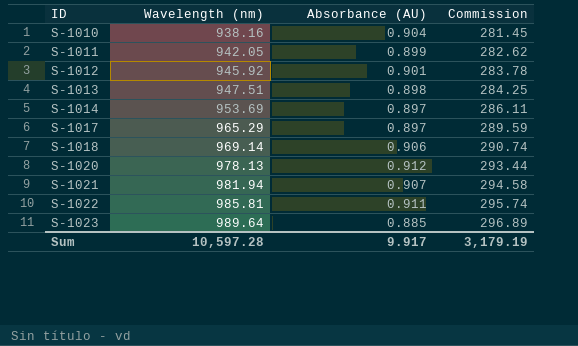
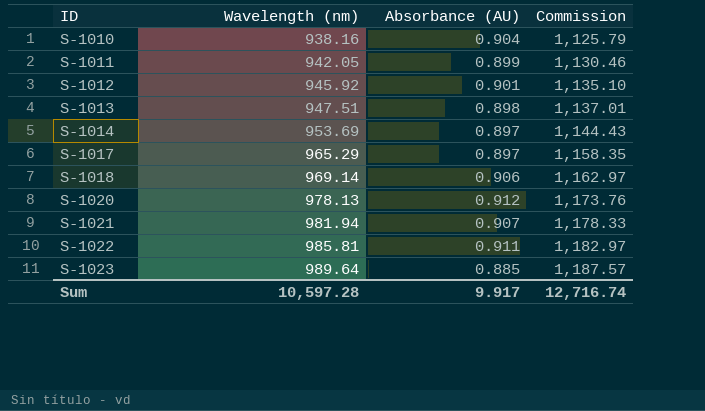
column Commission | formula: [Wavelength (nm)] * 0.3 -> [Wavelength (nm)] * 1.2
Sum | Commission: 3,179.19 -> 12,716.74

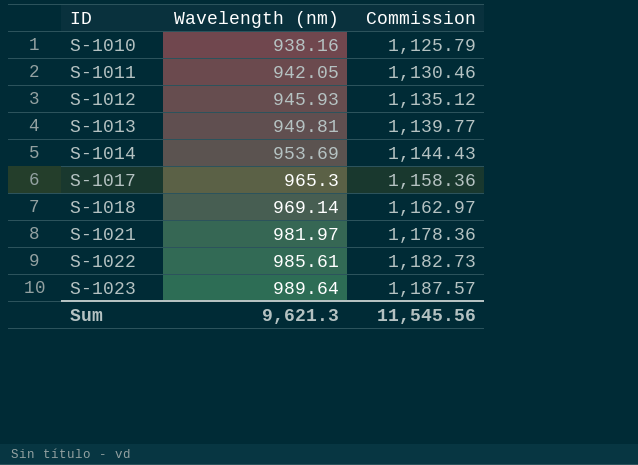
column Absorbance (AU) | position: 3 -> none
row S-1020: 978.13 | 0.912 | 1,173.76 -> none
S-1012 | Wavelength (nm): 945.92 -> 945.93
S-1012 | Commission: 1,135.10 -> 1,135.12
S-1013 | Wavelength (nm): 947.51 -> 949.81
S-1013 | Commission: 1,137.01 -> 1,139.77
S-1017 | Wavelength (nm): 965.29 -> 965.3
S-1017 | Commission: 1,158.35 -> 1,158.36
S-1021 | Wavelength (nm): 981.94 -> 981.97
S-1021 | Commission: 1,178.33 -> 1,178.36
S-1022 | Wavelength (nm): 985.81 -> 985.61
S-1022 | Commission: 1,182.97 -> 1,182.73
Sum | Wavelength (nm): 10,597.28 -> 9,621.3
Sum | Commission: 12,716.74 -> 11,545.56

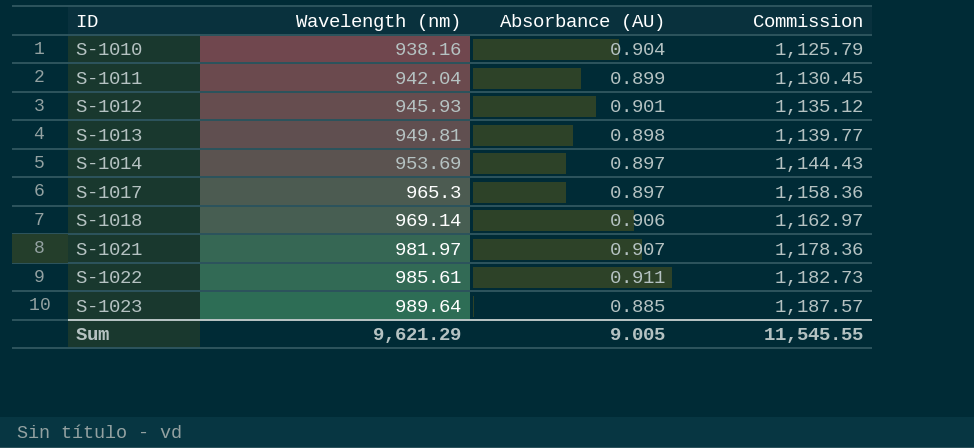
column Absorbance (AU) | position: none -> 3
S-1011 | Wavelength (nm): 942.05 -> 942.04
S-1011 | Commission: 1,130.46 -> 1,130.45
Sum | Wavelength (nm): 9,621.3 -> 9,621.29
Sum | Commission: 11,545.56 -> 11,545.55

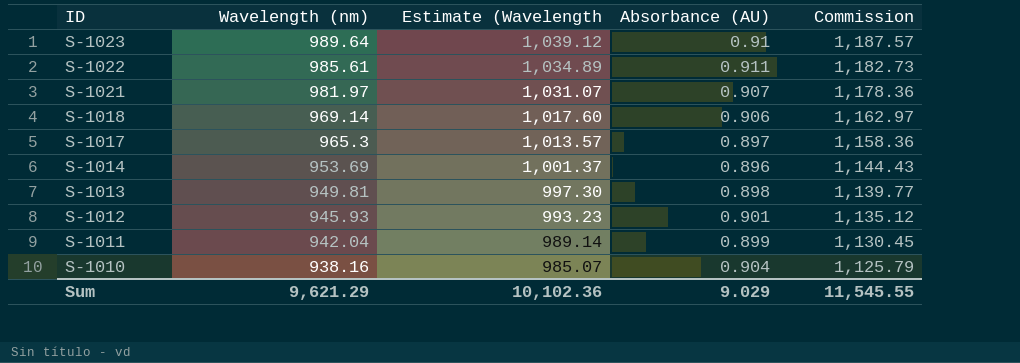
row order: ID ascending -> ID descending
column Estimate (Wavelength | formula: none -> [Wavelength (nm)] * 1.05
S-1023 | Absorbance (AU): 0.885 -> 0.91
S-1014 | Absorbance (AU): 0.897 -> 0.896
Sum | Absorbance (AU): 9.005 -> 9.029

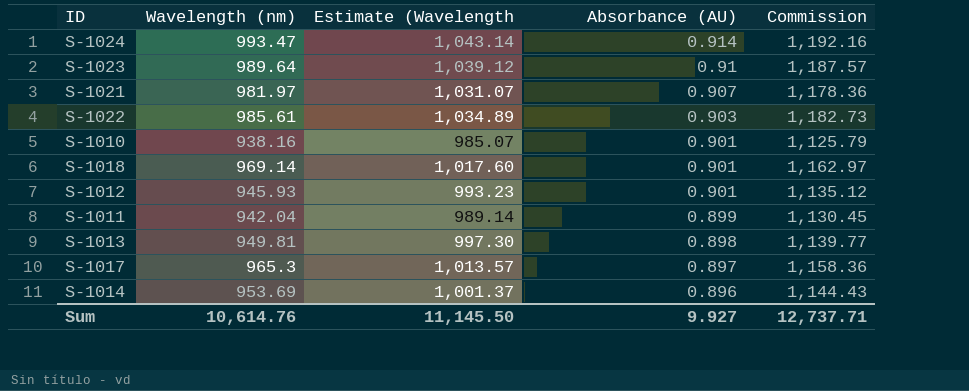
row order: ID descending -> Absorbance (AU) descending
row S-1024: none -> 993.47 | 1,043.14 | 0.914 | 1,192.16
S-1022 | Absorbance (AU): 0.911 -> 0.903
S-1010 | Absorbance (AU): 0.904 -> 0.901
S-1018 | Absorbance (AU): 0.906 -> 0.901
Sum | Wavelength (nm): 9,621.29 -> 10,614.76
Sum | Estimate (Wavelength: 10,102.36 -> 11,145.50
Sum | Absorbance (AU): 9.029 -> 9.927
Sum | Commission: 11,545.55 -> 12,737.71

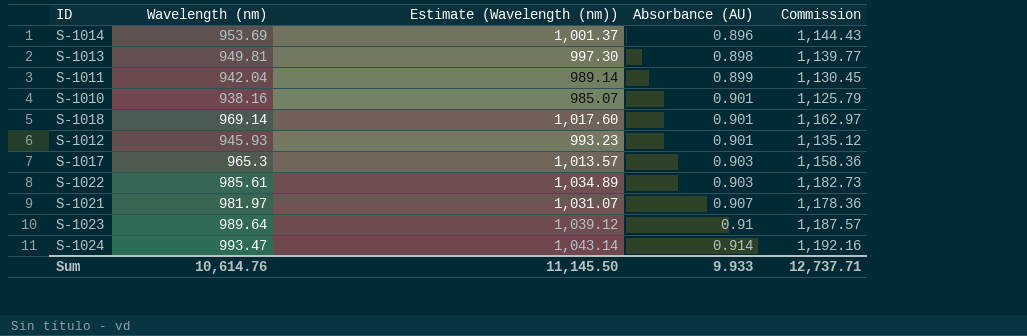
row order: Absorbance (AU) descending -> Absorbance (AU) ascending
column name: Estimate (Wavelength -> Estimate (Wavelength (nm))
S-1017 | Absorbance (AU): 0.897 -> 0.903
Sum | Absorbance (AU): 9.927 -> 9.933

